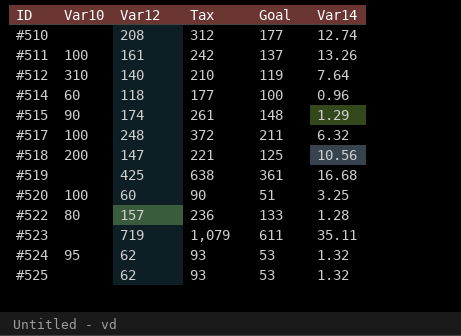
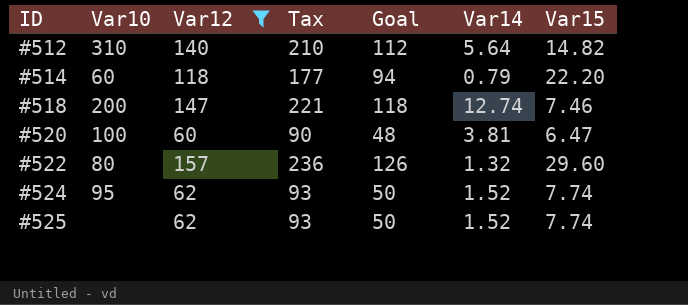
filter: none -> Var12 <= 157
column Goal | formula: [Var12] * 0.85 -> [Var12] * 0.8
column Var15 | position: none -> 7
#512 | Var14: 7.64 -> 5.64
#514 | Var14: 0.96 -> 0.79
#518 | Var14: 10.56 -> 12.74
#520 | Var14: 3.25 -> 3.81
#522 | Var14: 1.28 -> 1.32
#524 | Var14: 1.32 -> 1.52
#525 | Var14: 1.32 -> 1.52

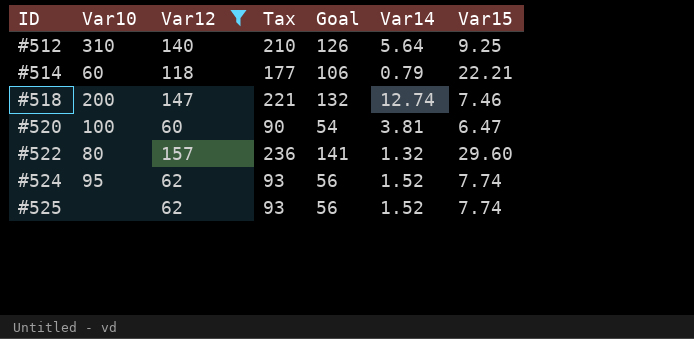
column Goal | formula: [Var12] * 0.8 -> [Var12] * 0.9
#512 | Var15: 14.82 -> 9.25
#514 | Var15: 22.20 -> 22.21

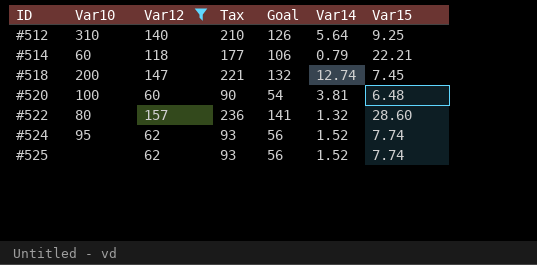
#518 | Var15: 7.46 -> 7.45
#520 | Var15: 6.47 -> 6.48
#522 | Var15: 29.60 -> 28.60

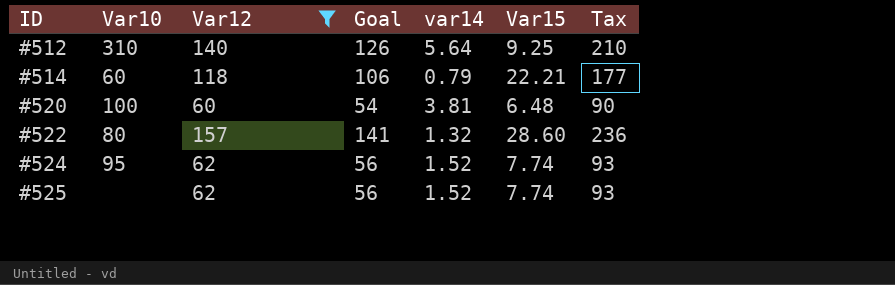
column name: Var14 -> var14
column Tax | position: 4 -> 7
row #518: 200 | 147 | 221 | 132 | 12.74 | 7.45 -> none

